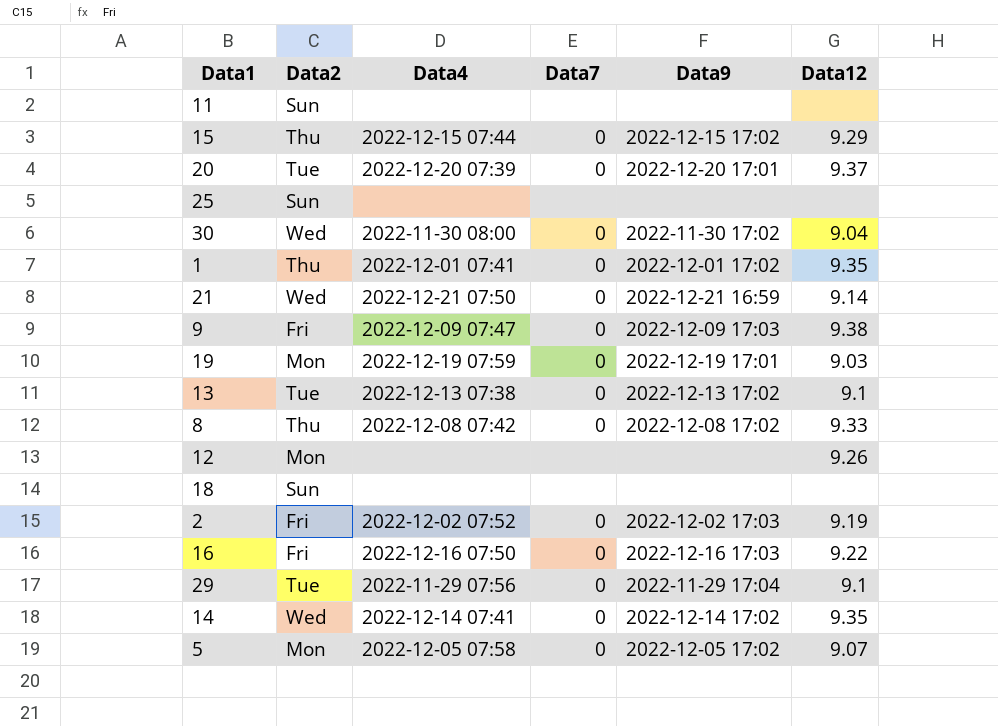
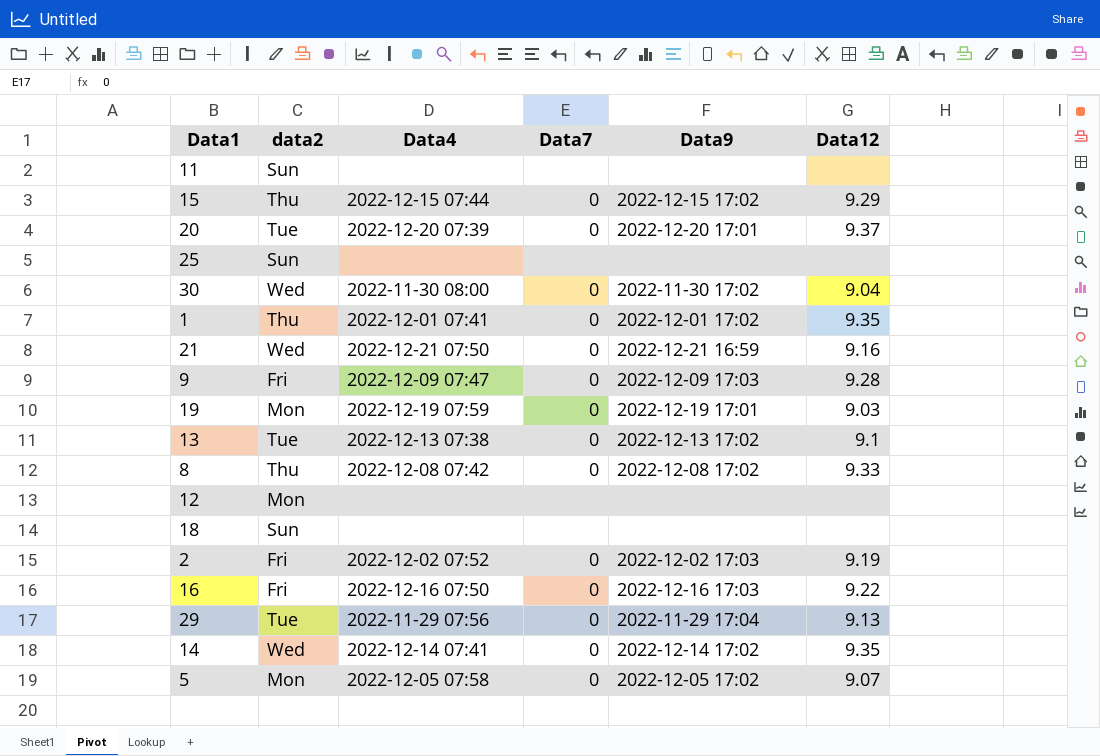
column name: Data2 -> data2
21 | Data12: 9.14 -> 9.16
9 | Data12: 9.38 -> 9.28
12 | Data12: 9.26 -> none
29 | Data12: 9.1 -> 9.13

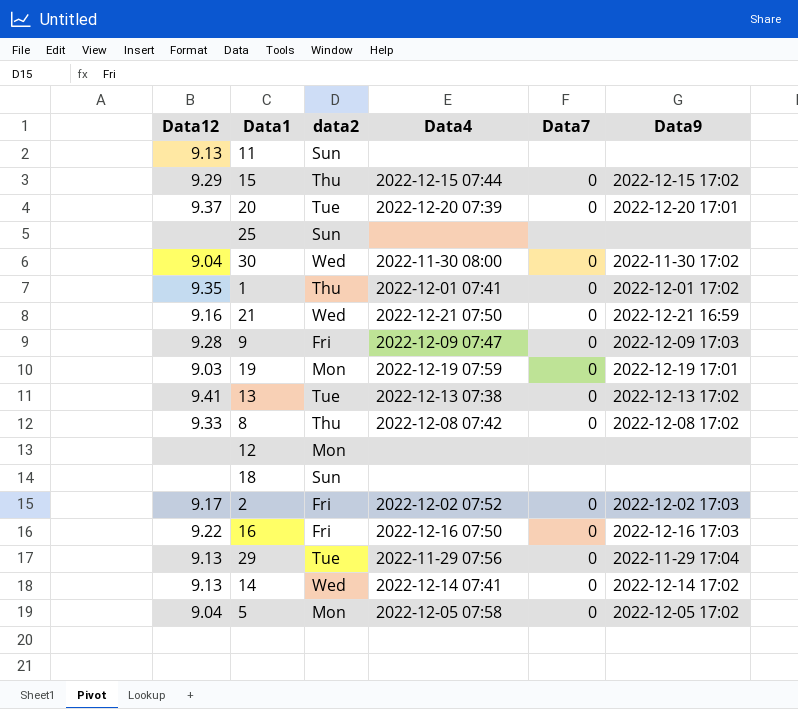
column Data12 | position: 6 -> 1
11 | Data12: none -> 9.13
13 | Data12: 9.1 -> 9.41
2 | Data12: 9.19 -> 9.17
14 | Data12: 9.35 -> 9.13
5 | Data12: 9.07 -> 9.04

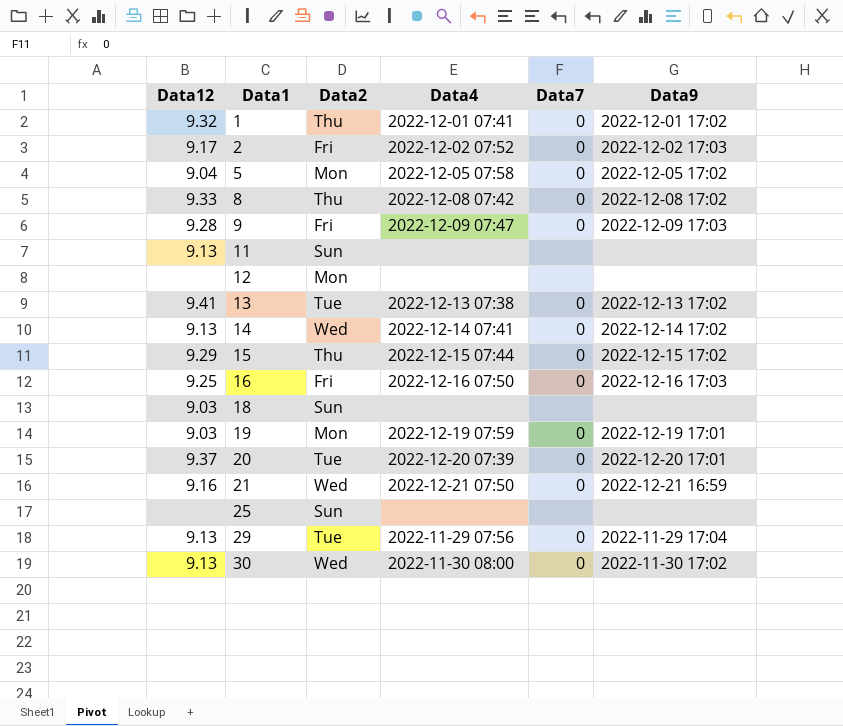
row order: none -> Data1 ascending
column name: data2 -> Data2
1 | Data12: 9.35 -> 9.32
16 | Data12: 9.22 -> 9.25
18 | Data12: none -> 9.03
30 | Data12: 9.04 -> 9.13

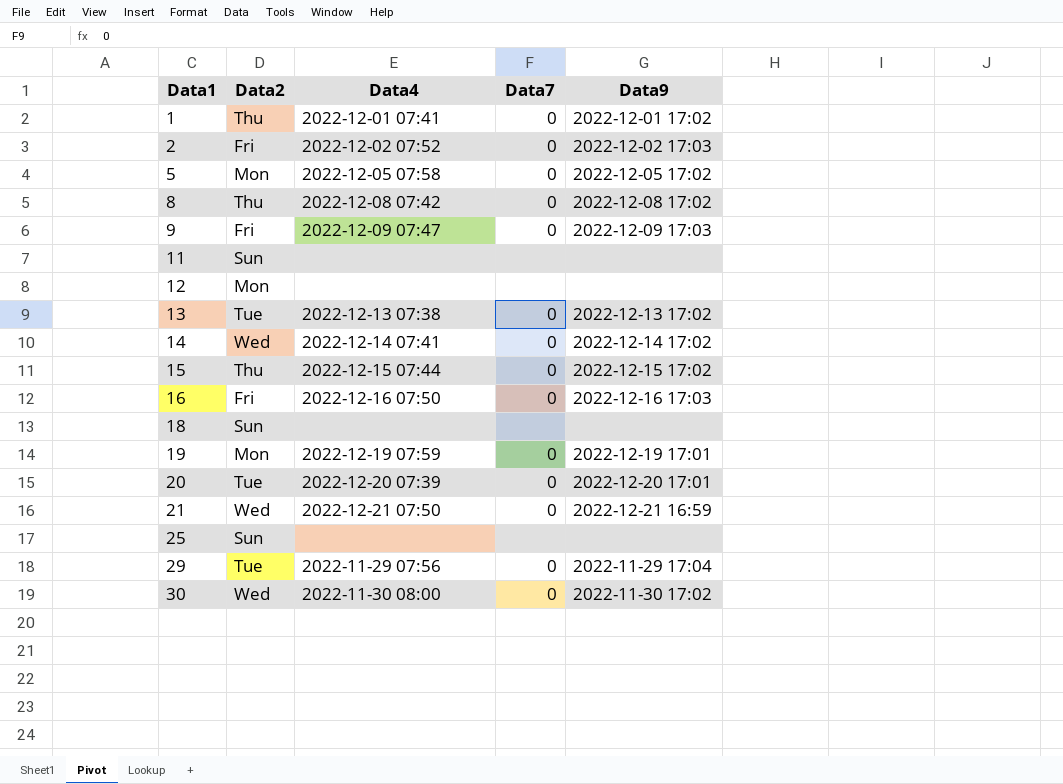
column Data12 | position: 1 -> none

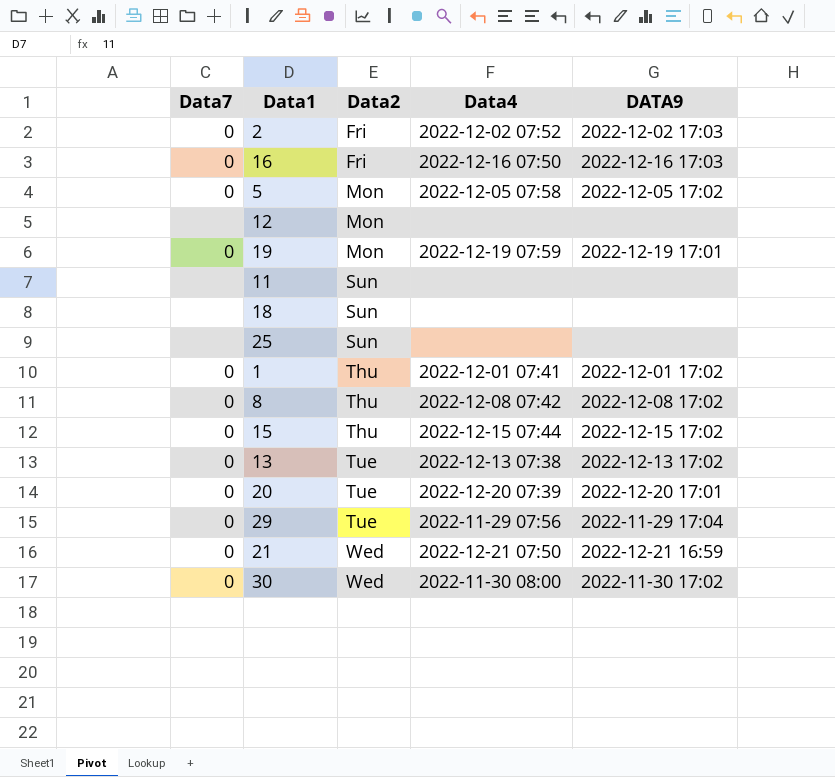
row order: Data1 ascending -> Data2 ascending
column Data7 | position: 4 -> 1
column name: Data9 -> DATA9
row 9: Fri | 2022-12-09 07:47 | 0 | 2022-12-09 17:03 -> none
row 14: Wed | 2022-12-14 07:41 | 0 | 2022-12-14 17:02 -> none

